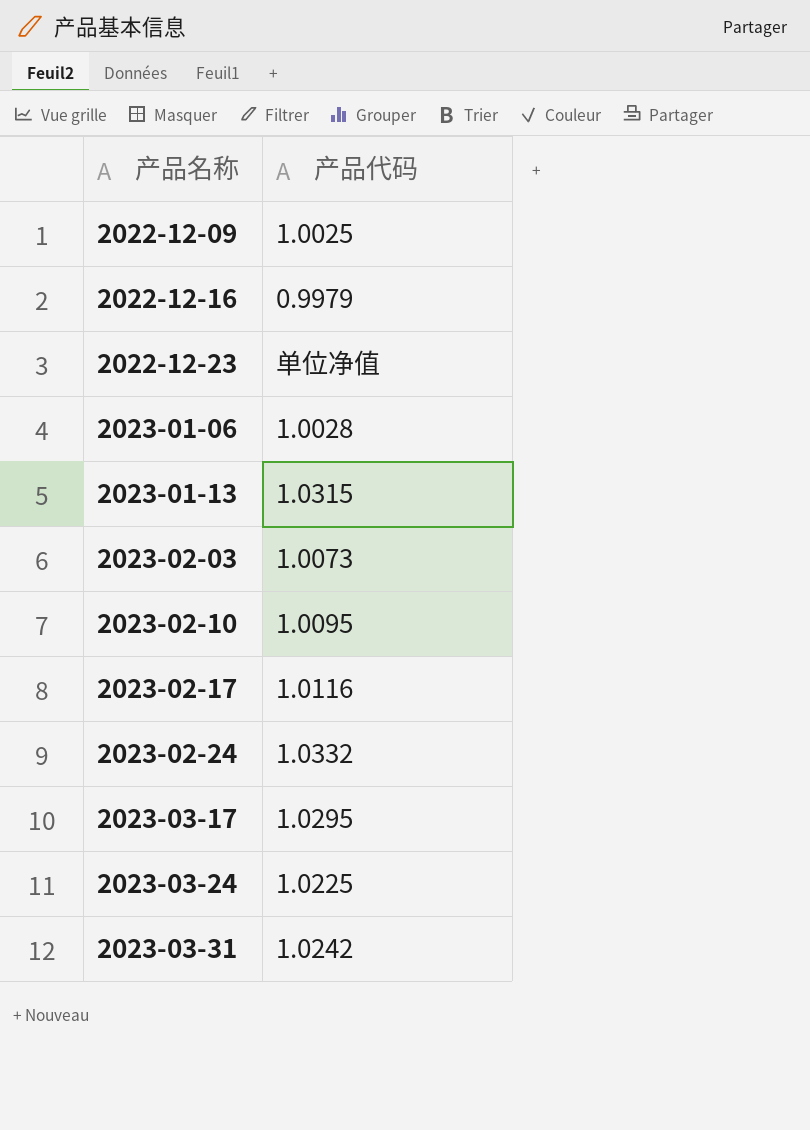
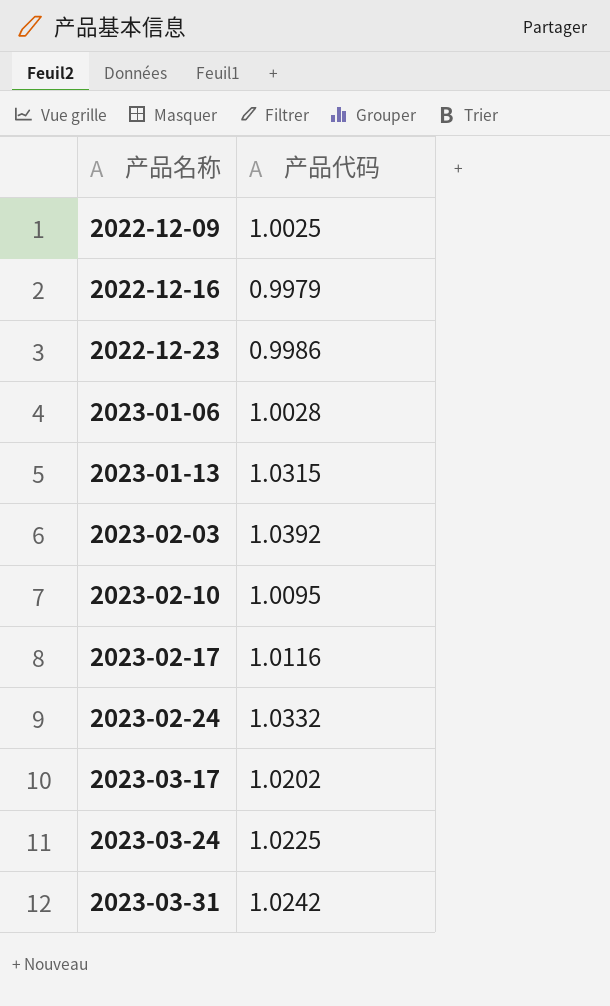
2022-12-23 | 产品代码: 单位净值 -> 0.9986
2023-02-03 | 产品代码: 1.0073 -> 1.0392
2023-03-17 | 产品代码: 1.0295 -> 1.0202

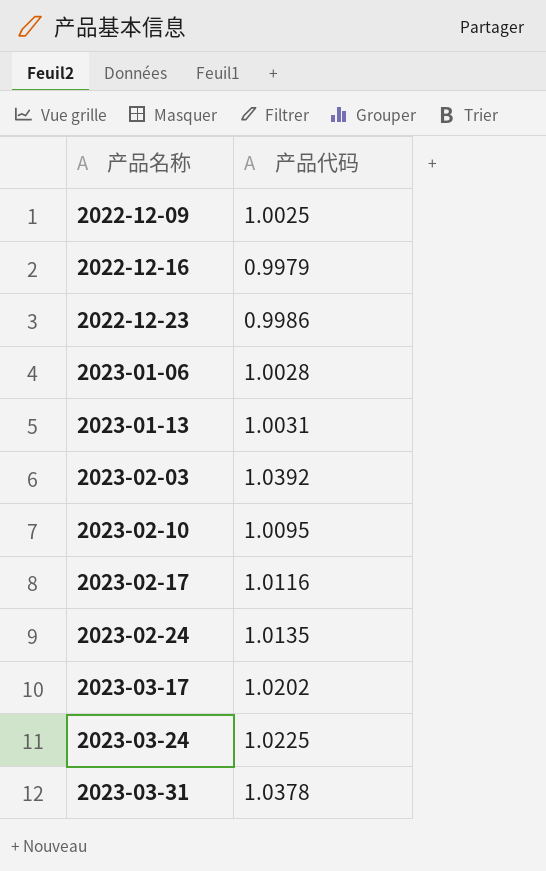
2023-01-13 | 产品代码: 1.0315 -> 1.0031
2023-02-24 | 产品代码: 1.0332 -> 1.0135
2023-03-31 | 产品代码: 1.0242 -> 1.0378

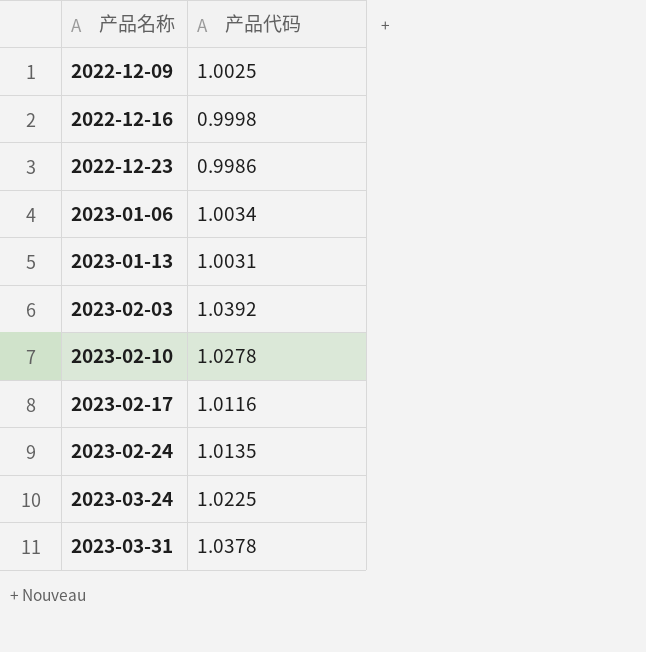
row 2023-03-17: 1.0202 -> none
2022-12-16 | 产品代码: 0.9979 -> 0.9998
2023-01-06 | 产品代码: 1.0028 -> 1.0034
2023-02-10 | 产品代码: 1.0095 -> 1.0278

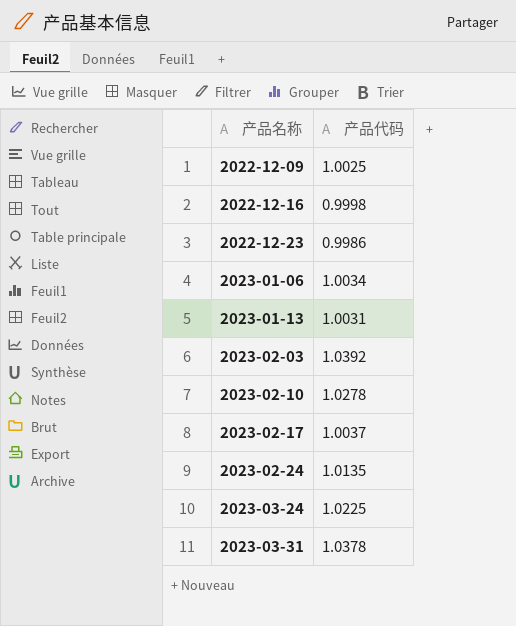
2023-02-17 | 产品代码: 1.0116 -> 1.0037

